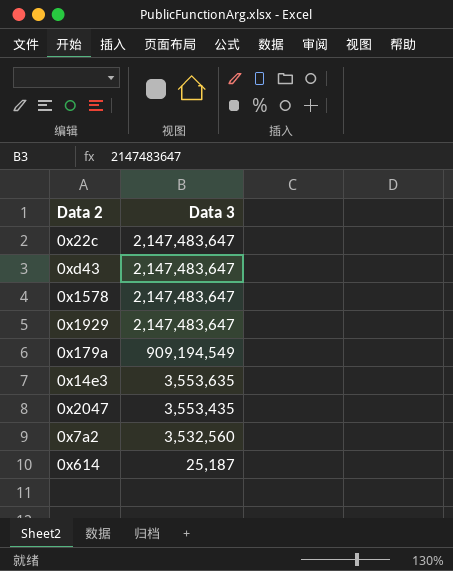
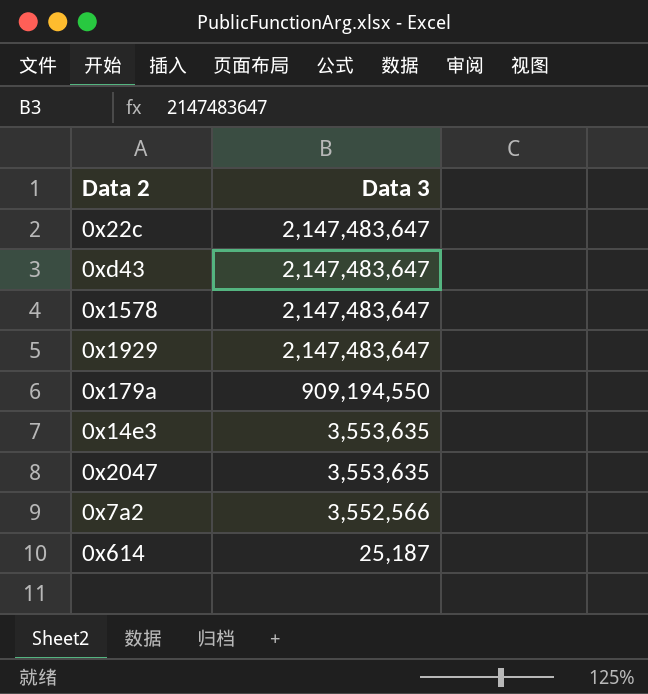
0x179a | Data 3: 909,194,549 -> 909,194,550
0x2047 | Data 3: 3,553,435 -> 3,553,635
0x7a2 | Data 3: 3,532,560 -> 3,552,566

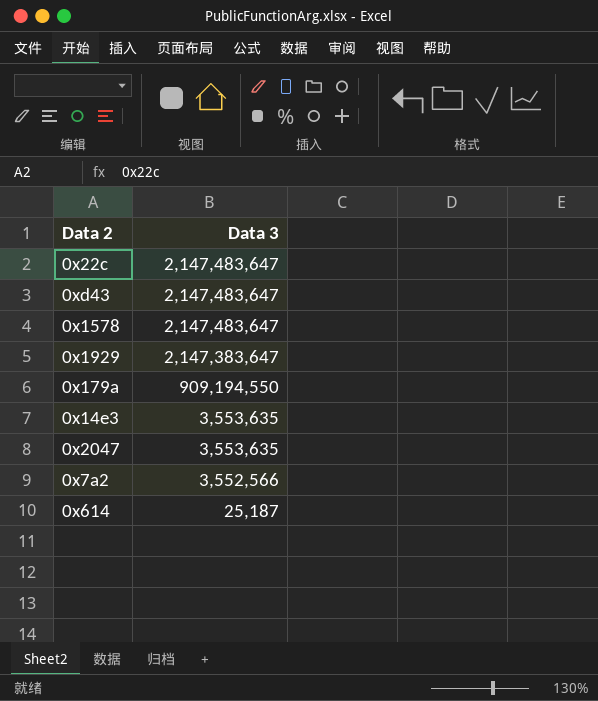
0x1929 | Data 3: 2,147,483,647 -> 2,147,383,647

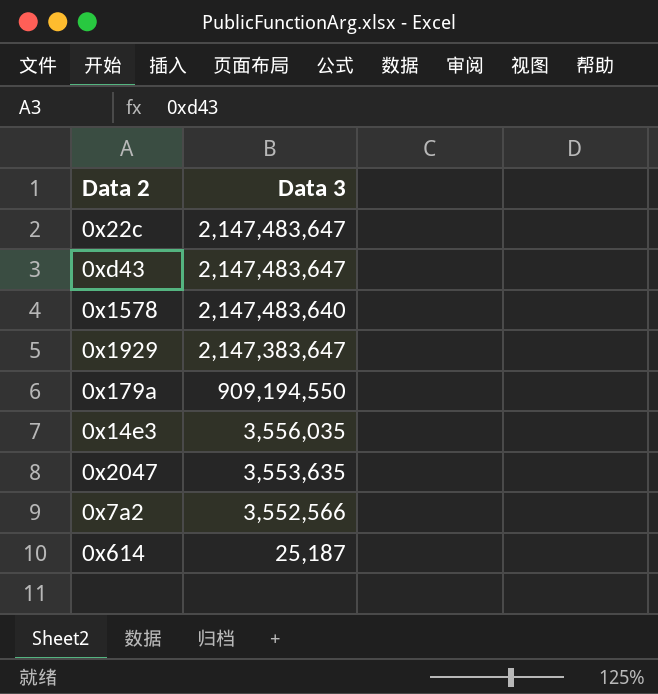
0x1578 | Data 3: 2,147,483,647 -> 2,147,483,640
0x14e3 | Data 3: 3,553,635 -> 3,556,035

